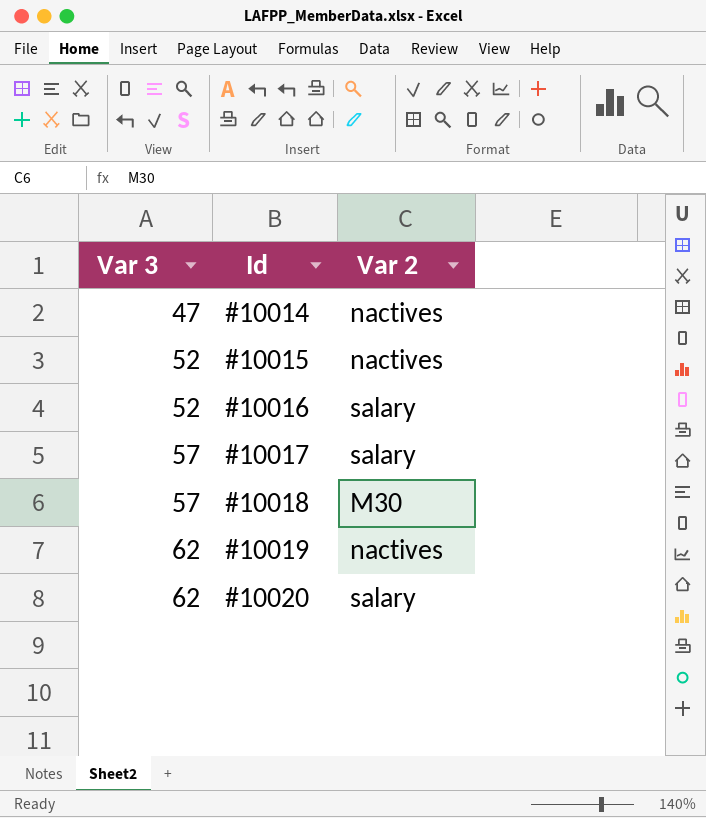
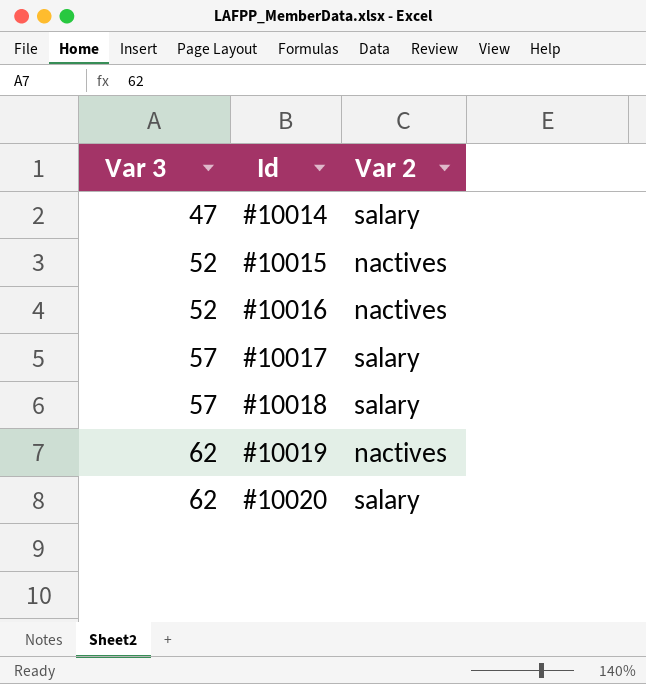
#10014 | Var 2: nactives -> salary
#10016 | Var 2: salary -> nactives
#10018 | Var 2: M30 -> salary

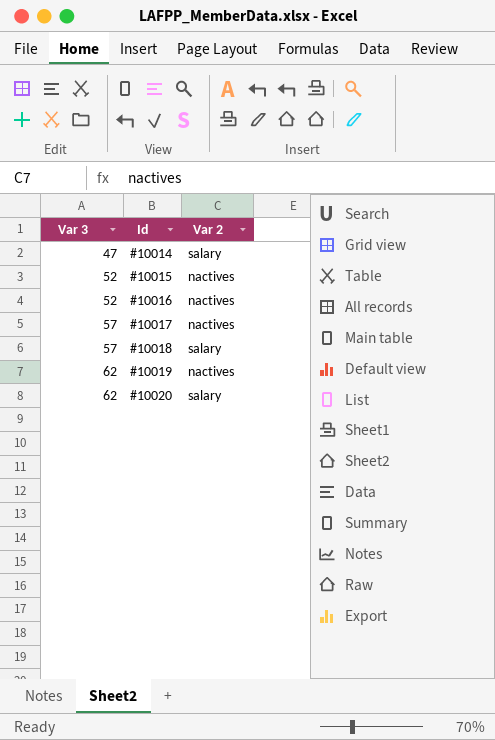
#10017 | Var 2: salary -> nactives

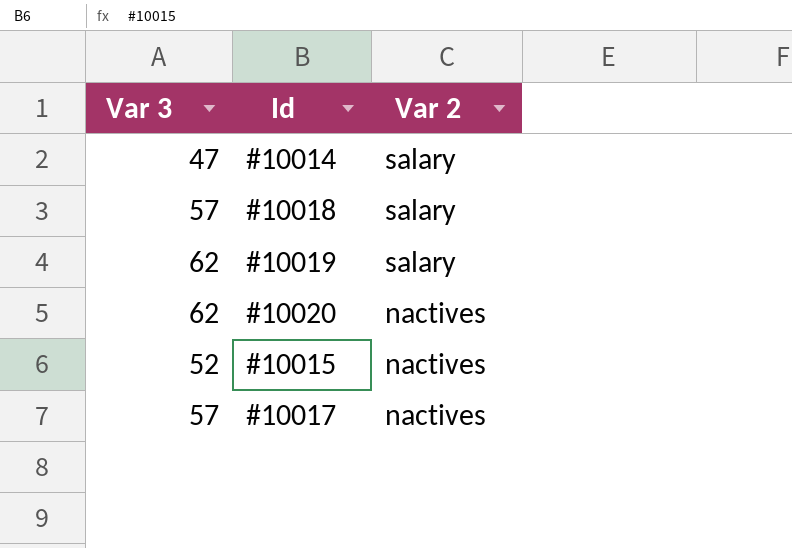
row order: Var 3 ascending -> Var 2 descending
row #10016: 52 | nactives -> none
#10019 | Var 2: nactives -> salary
#10020 | Var 2: salary -> nactives

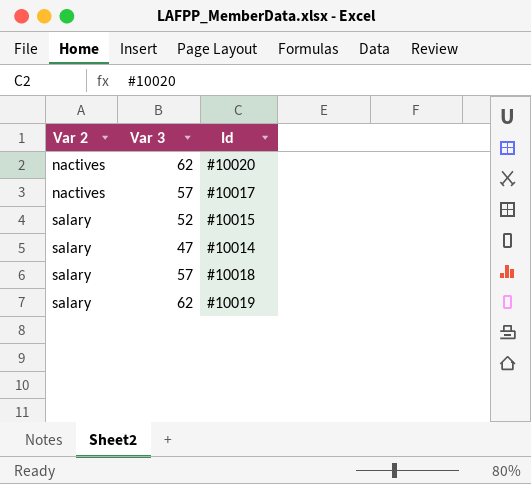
row order: Var 2 descending -> Var 2 ascending
column Var 2 | position: 3 -> 1
#10015 | Var 2: nactives -> salary

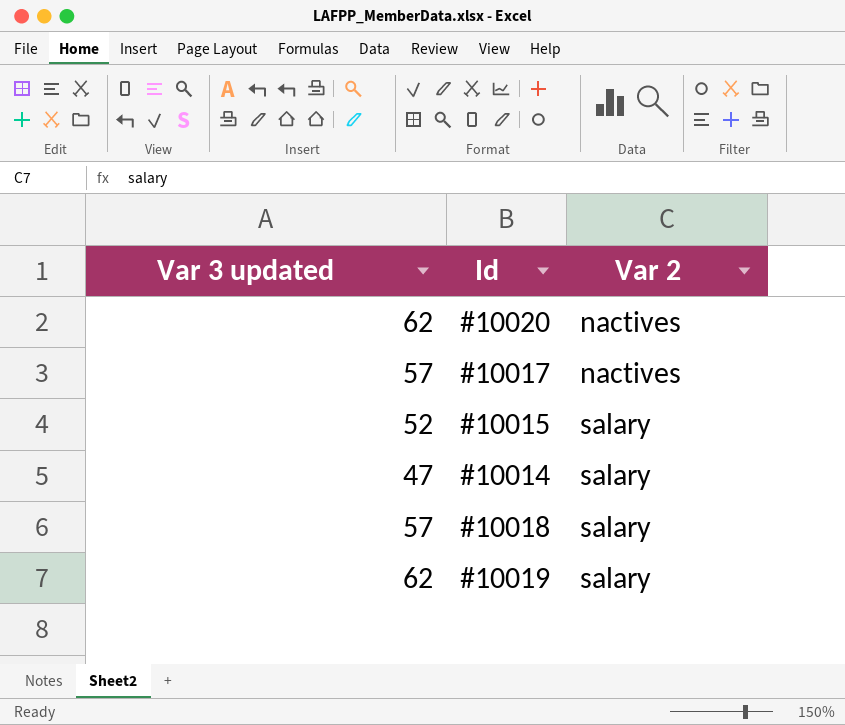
column name: Var 3 -> Var 3 updated
column Var 2 | position: 1 -> 3

